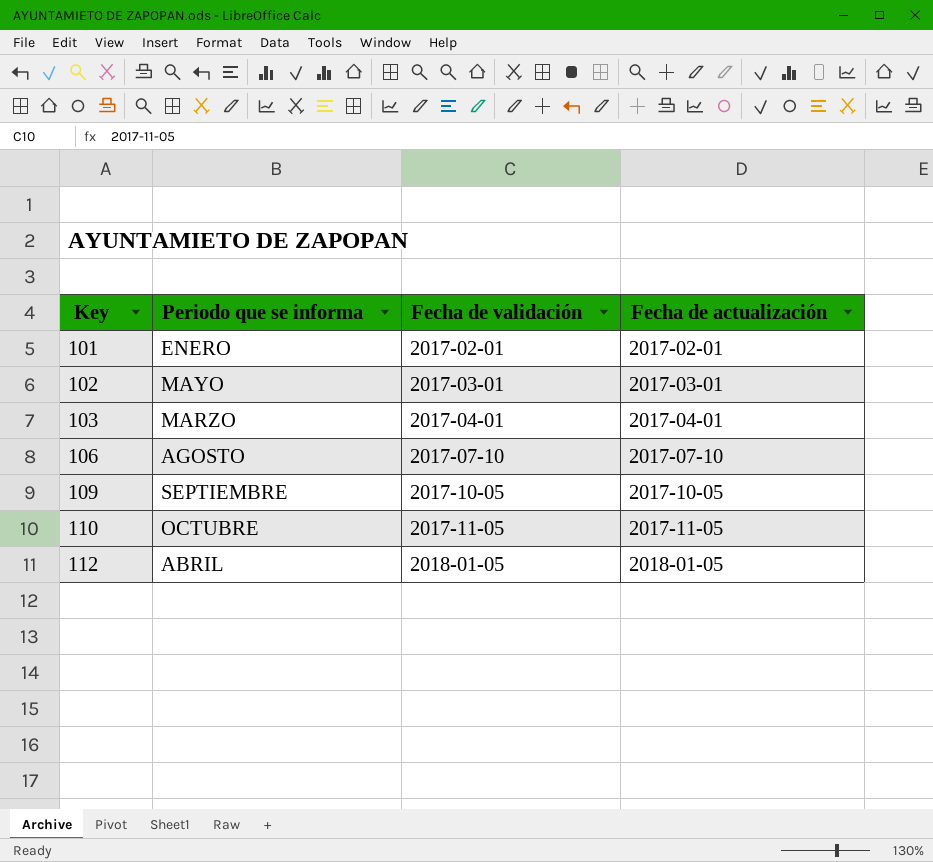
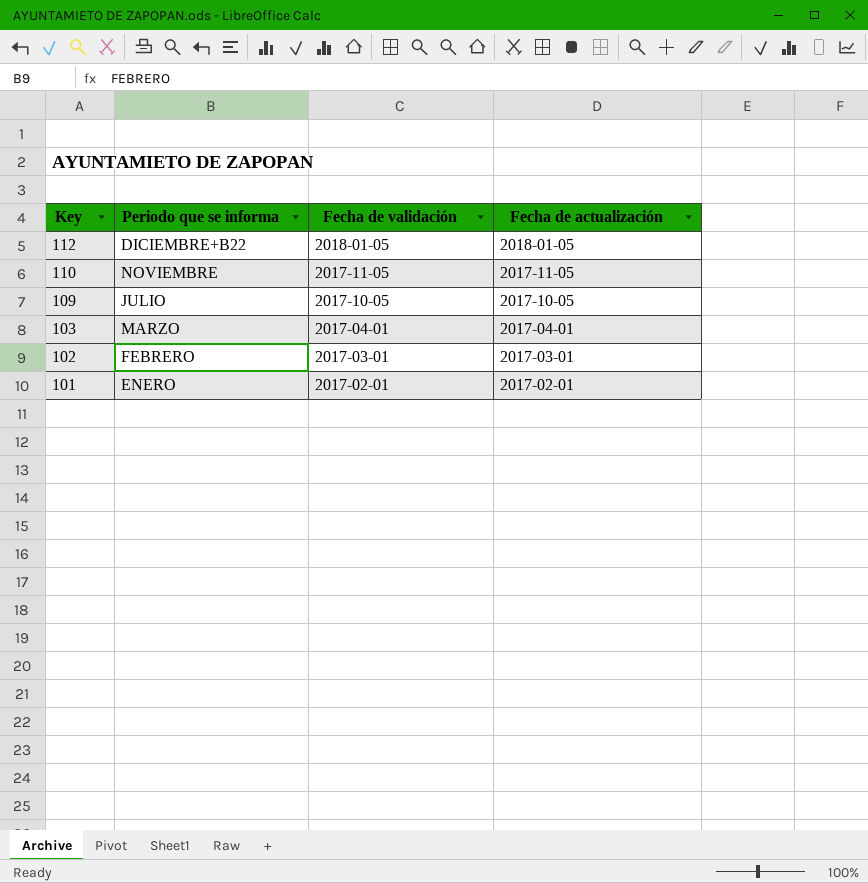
row order: Key ascending -> Key descending
row 106: AGOSTO | 2017-07-10 | 2017-07-10 -> none
112 | Periodo que se informa: ABRIL -> DICIEMBRE+B22
110 | Periodo que se informa: OCTUBRE -> NOVIEMBRE
109 | Periodo que se informa: SEPTIEMBRE -> JULIO
102 | Periodo que se informa: MAYO -> FEBRERO

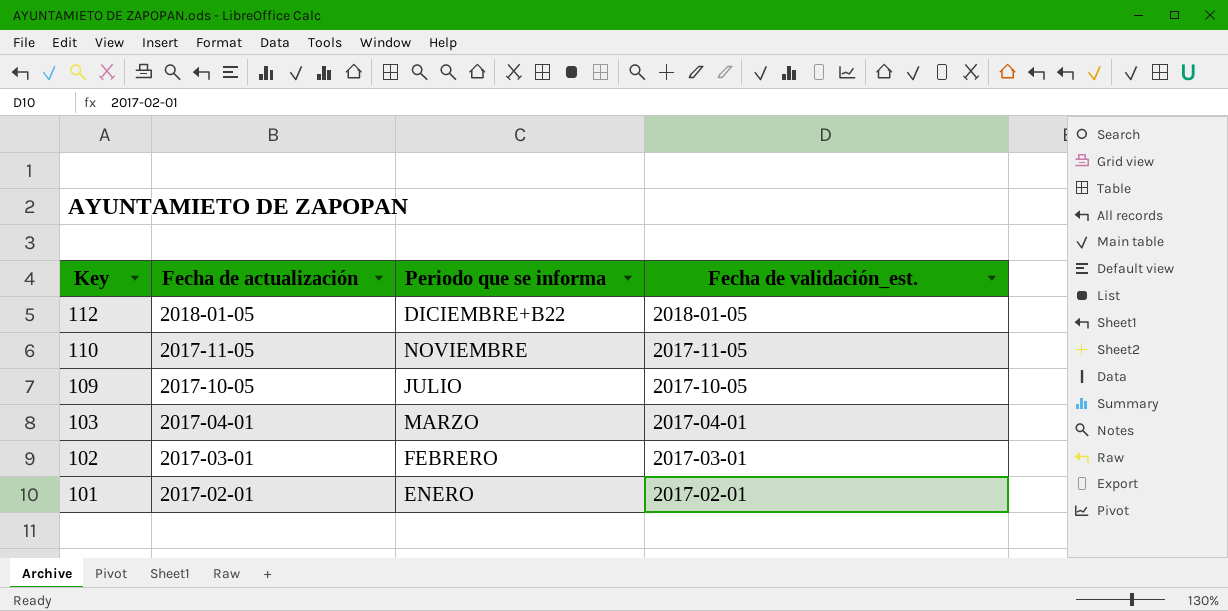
column Fecha de actualización | position: 4 -> 2
column name: Fecha de validación -> Fecha de validación_est.

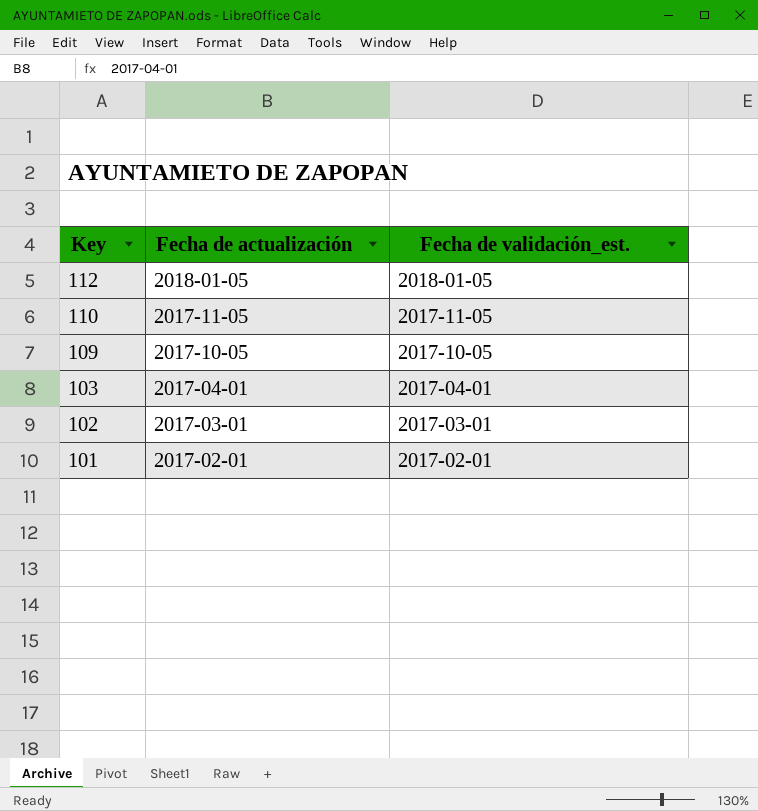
column Periodo que se informa | position: 3 -> none

